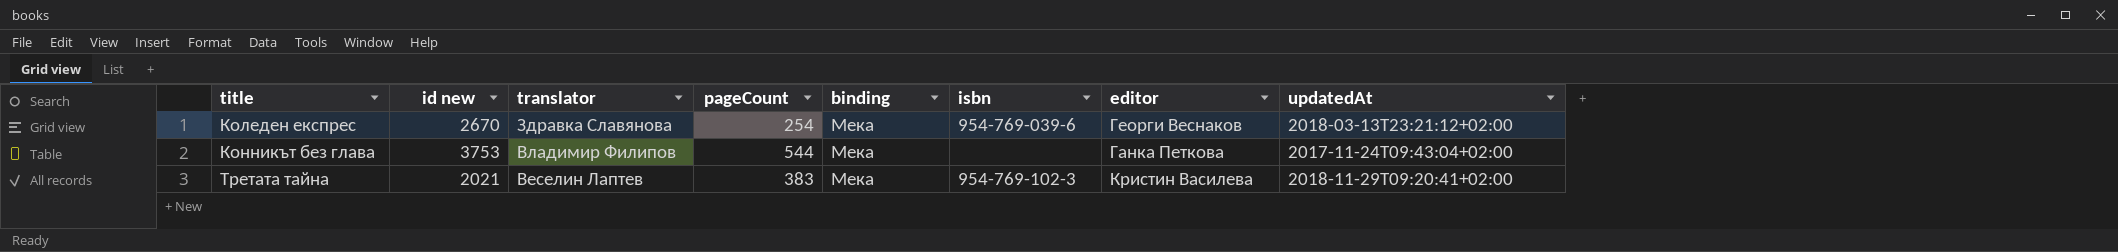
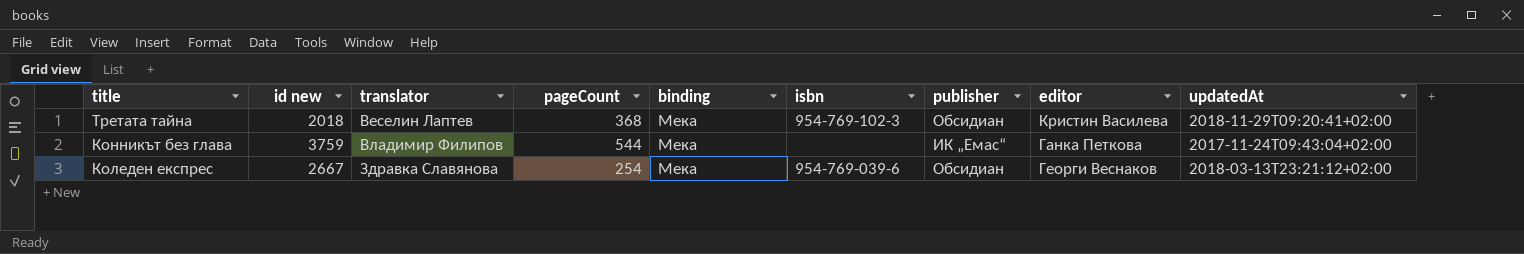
row order: title ascending -> title descending
column publisher | position: none -> 7
Третата тайна | id new: 2021 -> 2018
Третата тайна | pageCount: 383 -> 368
Конникът без глава | id new: 3753 -> 3759
Коледен експрес | id new: 2670 -> 2667

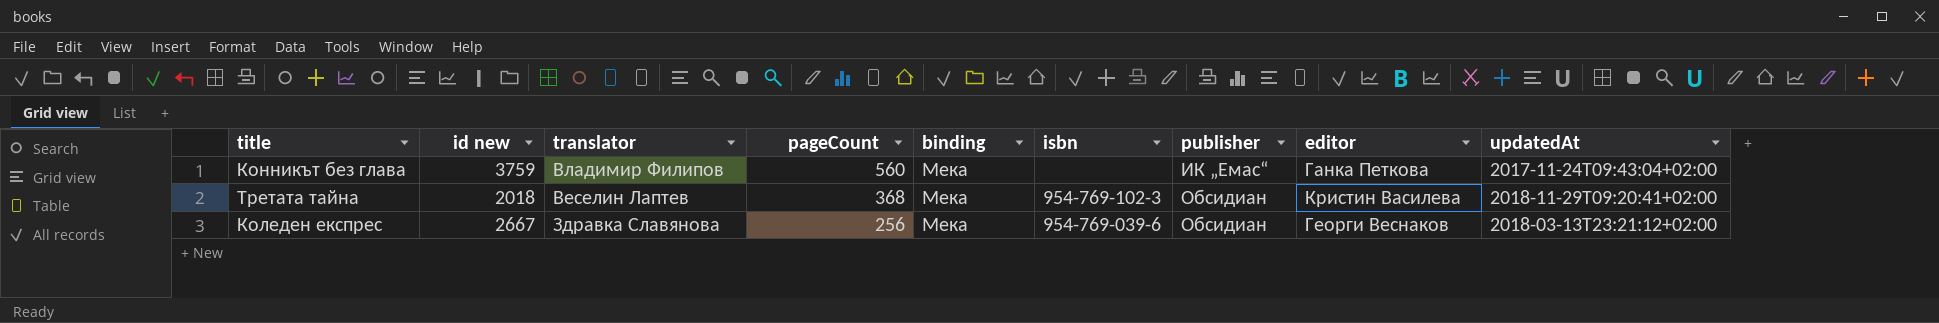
row order: title descending -> pageCount descending
Конникът без глава | pageCount: 544 -> 560
Коледен експрес | pageCount: 254 -> 256

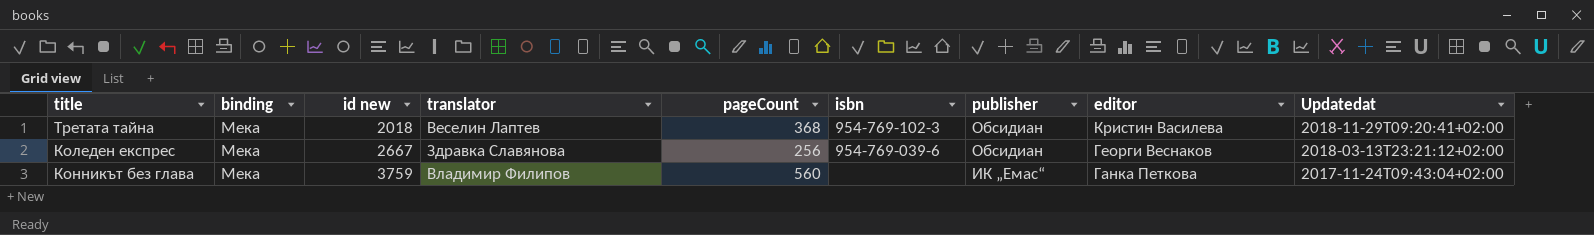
row order: pageCount descending -> id new ascending
column binding | position: 5 -> 2
column name: updatedAt -> Updatedat

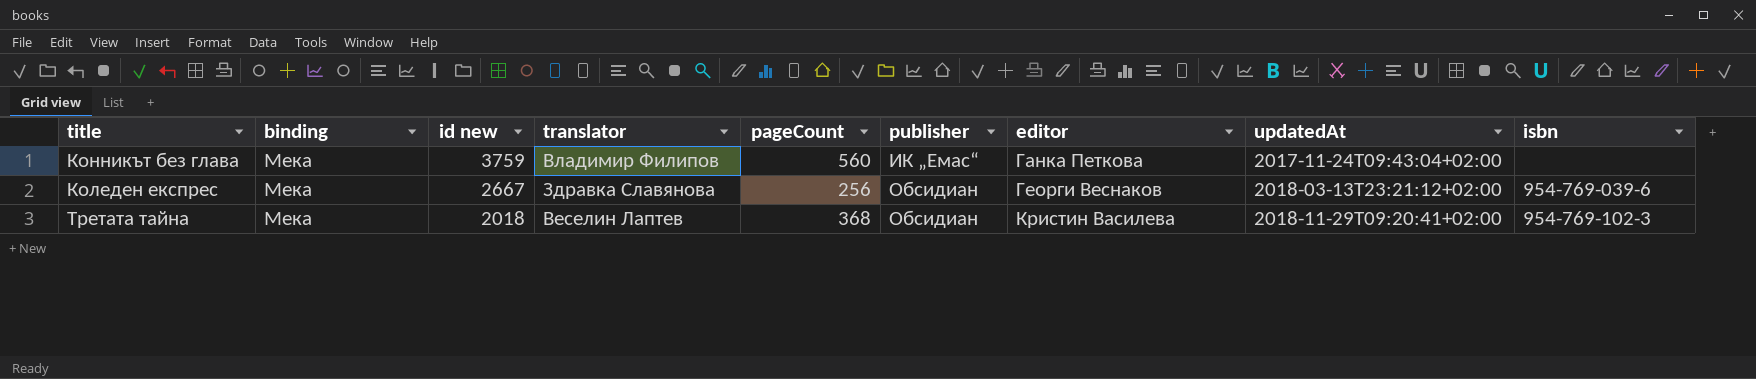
row order: id new ascending -> id new descending
column name: Updatedat -> updatedAt
column isbn | position: 6 -> 9

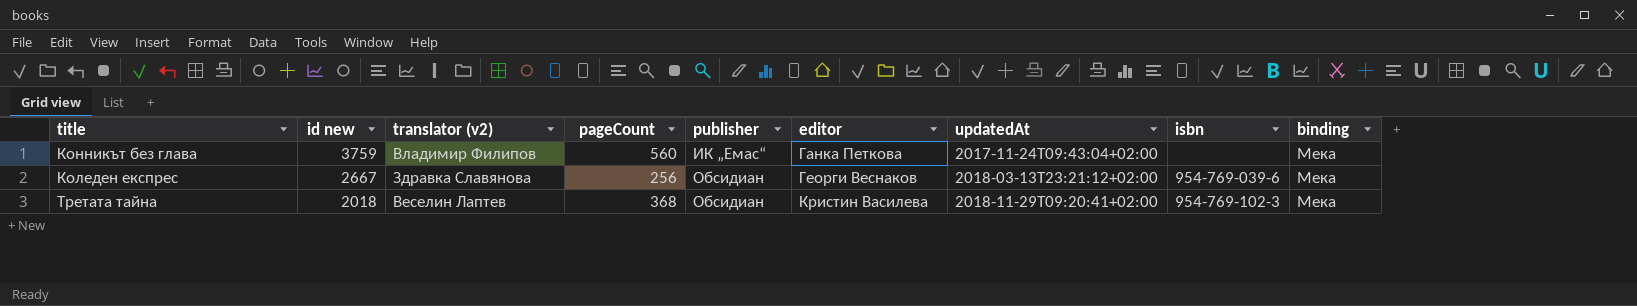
column name: translator -> translator (v2)
column binding | position: 2 -> 9

